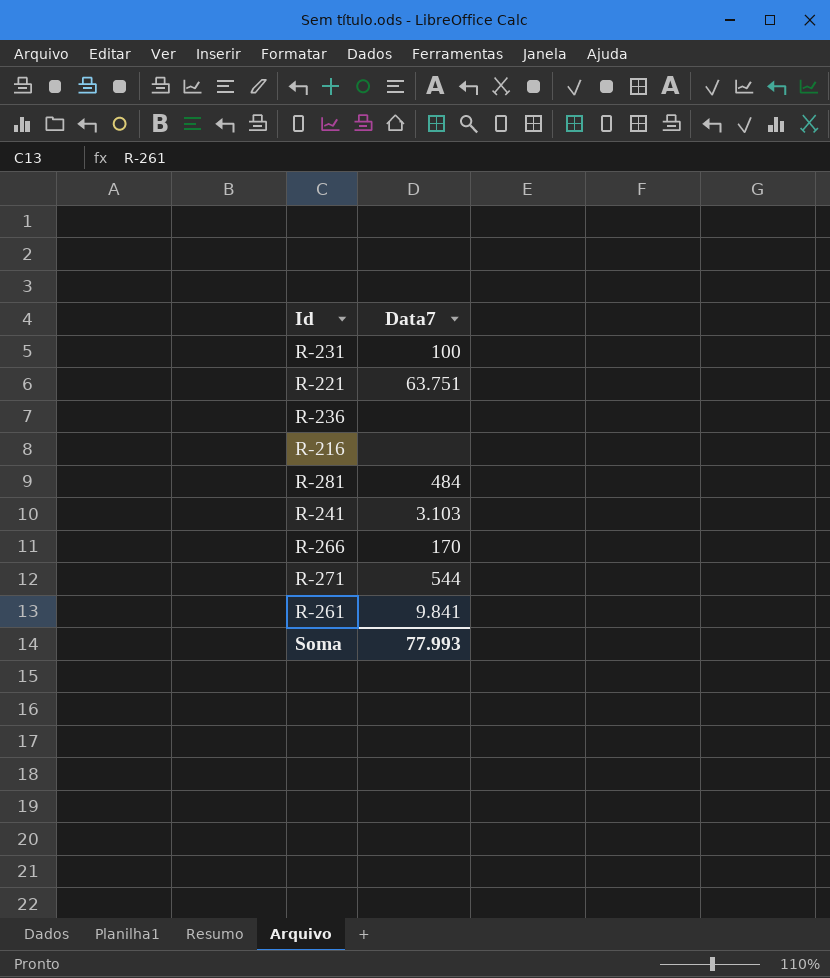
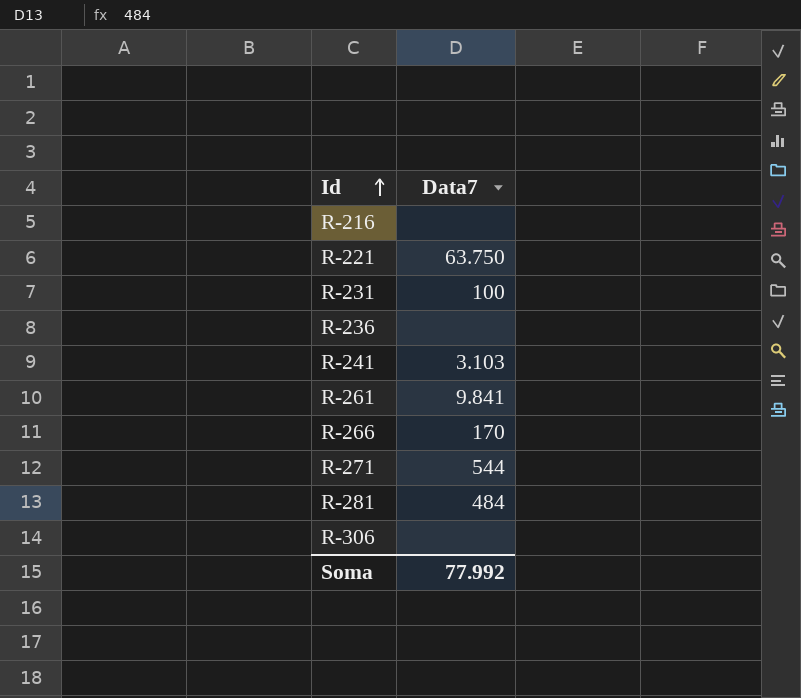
row order: none -> Id ascending
R-221 | Data7: 63.751 -> 63.750
row R-306: none -> none
Soma | Data7: 77.993 -> 77.992

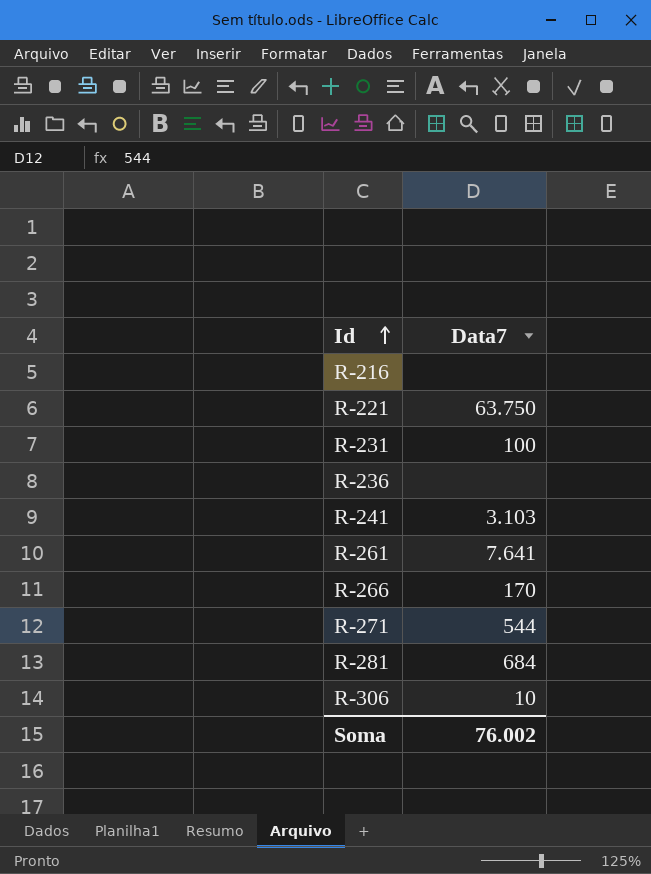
R-261 | Data7: 9.841 -> 7.641
R-281 | Data7: 484 -> 684
R-306 | Data7: none -> 10
Soma | Data7: 77.992 -> 76.002

